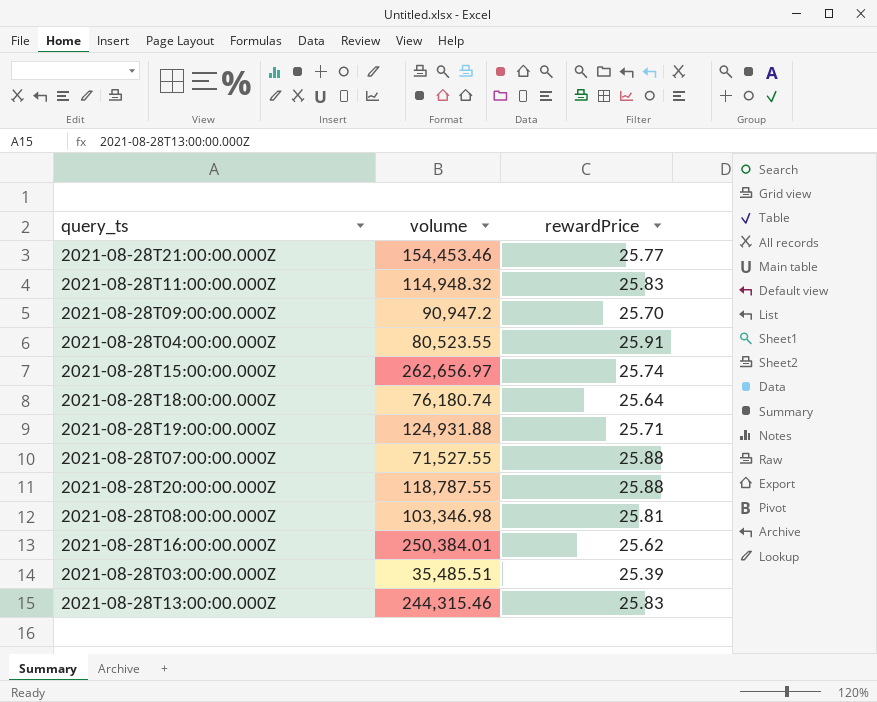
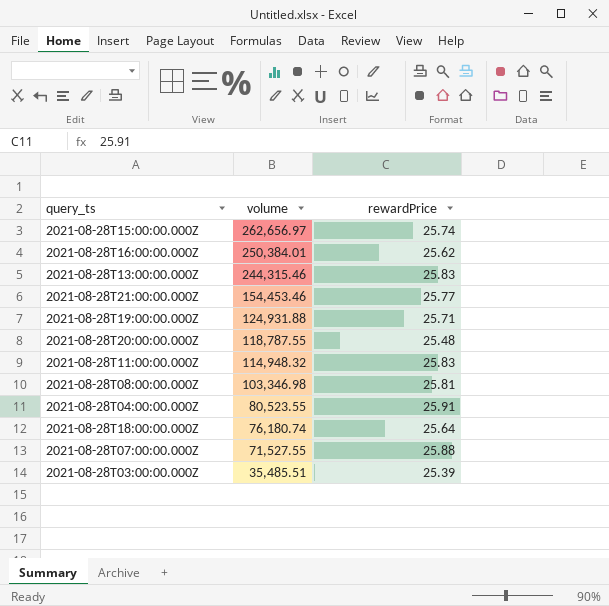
row order: none -> volume descending
row 2021-08-28T09:00:00.000Z: 90,947.2 | 25.70 -> none
2021-08-28T20:00:00.000Z | rewardPrice: 25.88 -> 25.48

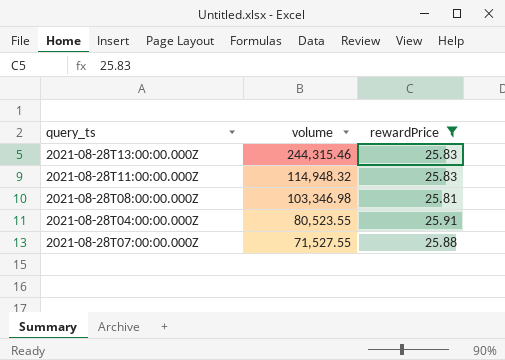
filter: none -> rewardPrice >= 25.81

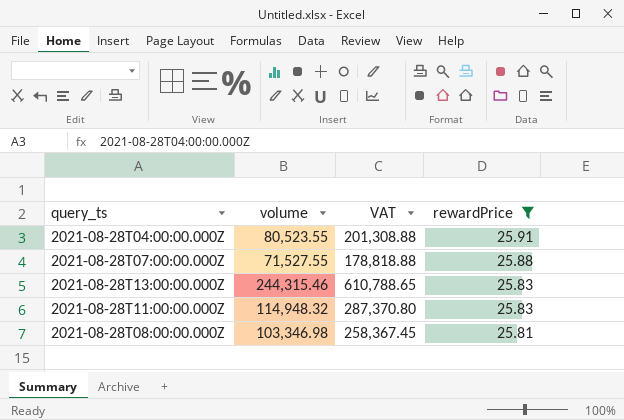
row order: volume descending -> rewardPrice descending
column VAT | formula: none -> [volume] * 2.5

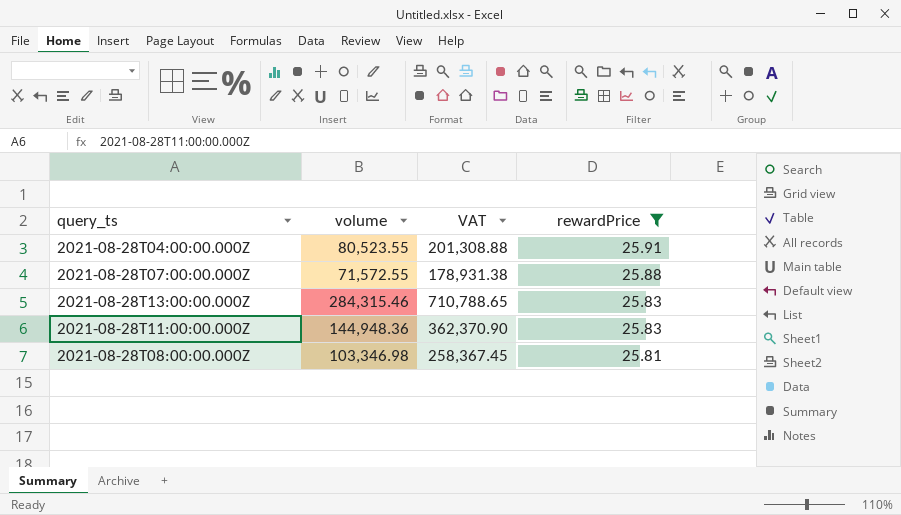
2021-08-28T07:00:00.000Z | volume: 71,527.55 -> 71,572.55
2021-08-28T07:00:00.000Z | VAT: 178,818.88 -> 178,931.38
2021-08-28T13:00:00.000Z | volume: 244,315.46 -> 284,315.46
2021-08-28T13:00:00.000Z | VAT: 610,788.65 -> 710,788.65
2021-08-28T11:00:00.000Z | volume: 114,948.32 -> 144,948.36
2021-08-28T11:00:00.000Z | VAT: 287,370.80 -> 362,370.90

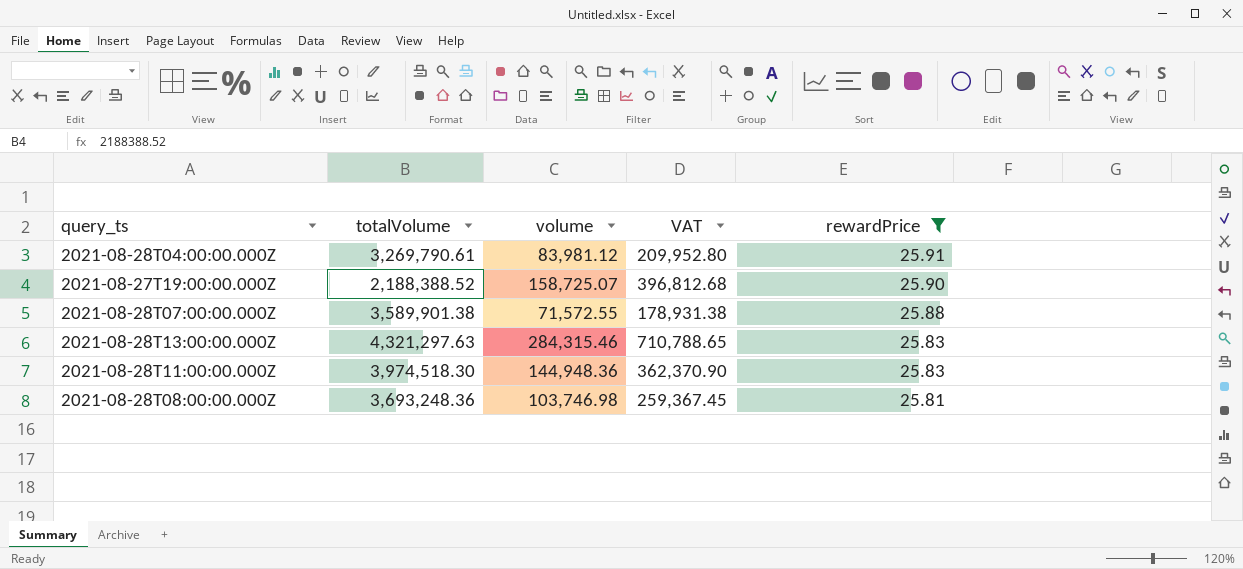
column totalVolume | position: none -> 2
2021-08-28T04:00:00.000Z | volume: 80,523.55 -> 83,981.12
2021-08-28T04:00:00.000Z | VAT: 201,308.88 -> 209,952.80
row 2021-08-27T19:00:00.000Z: none -> 2,188,388.52 | 158,725.07 | 396,812.68 | 25.90
2021-08-28T08:00:00.000Z | volume: 103,346.98 -> 103,746.98
2021-08-28T08:00:00.000Z | VAT: 258,367.45 -> 259,367.45

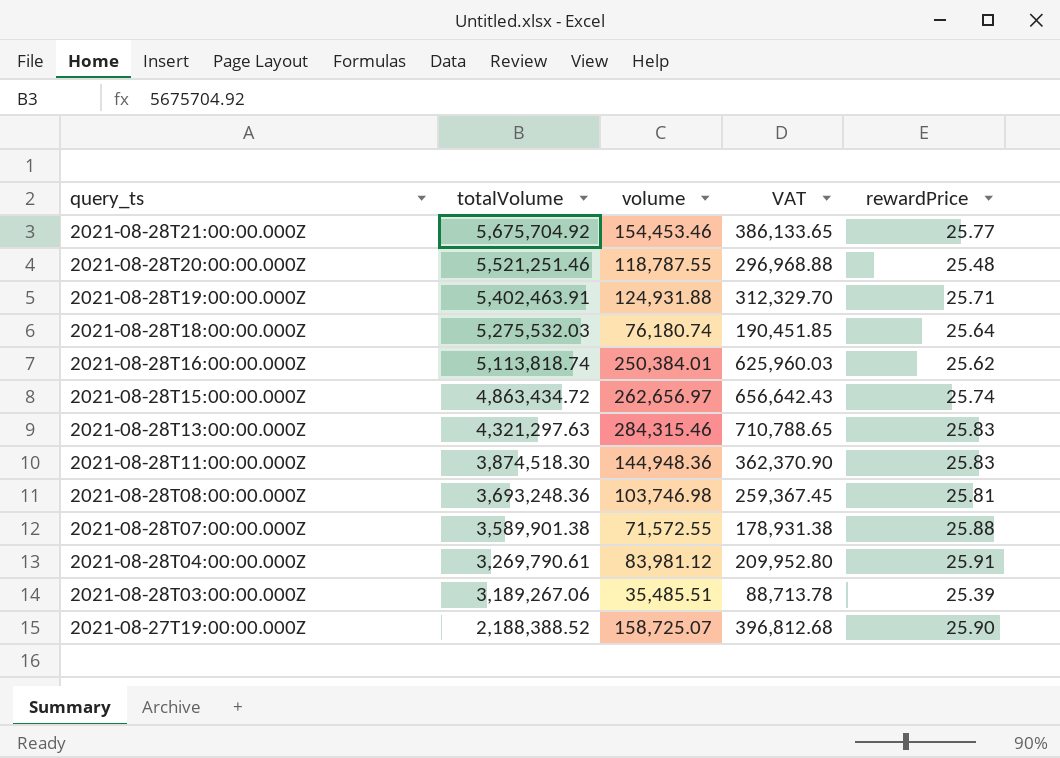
filter: rewardPrice >= 25.81 -> none
row order: rewardPrice descending -> query_ts descending
2021-08-28T11:00:00.000Z | totalVolume: 3,974,518.30 -> 3,874,518.30

